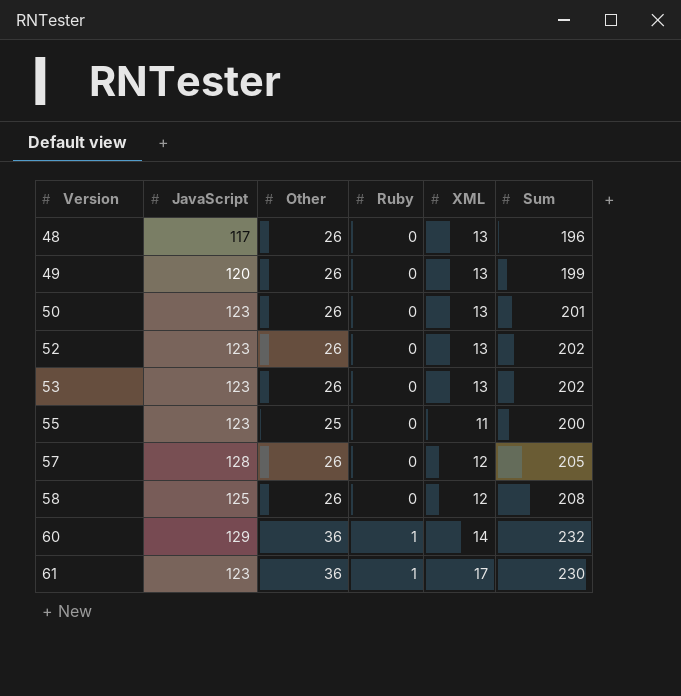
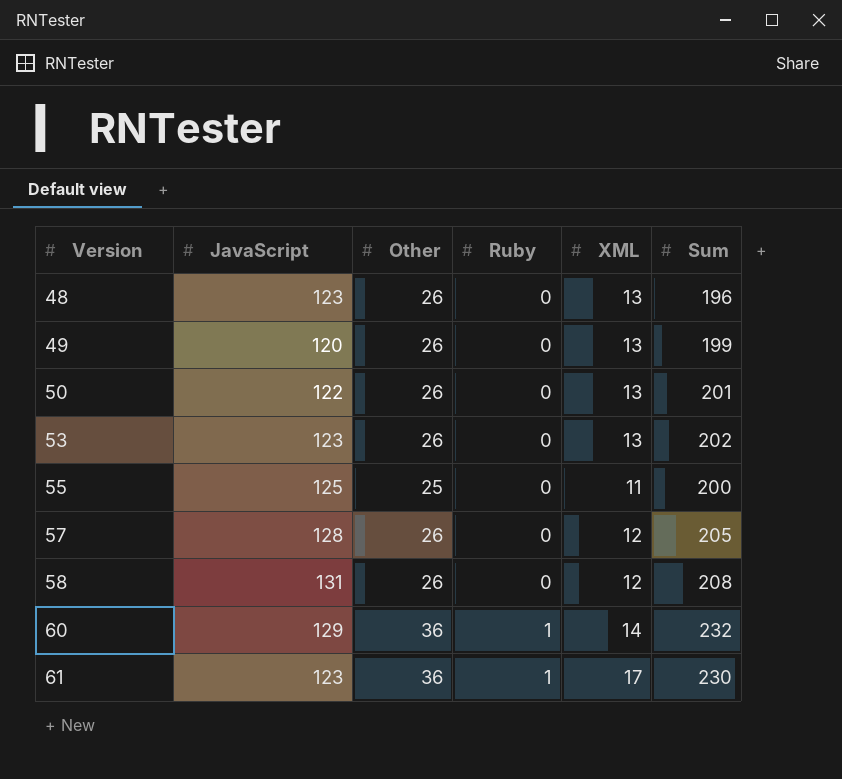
row 52: 123 | 26 | 0 | 13 | 202 -> none
48 | JavaScript: 117 -> 123
50 | JavaScript: 123 -> 122
55 | JavaScript: 123 -> 125
58 | JavaScript: 125 -> 131

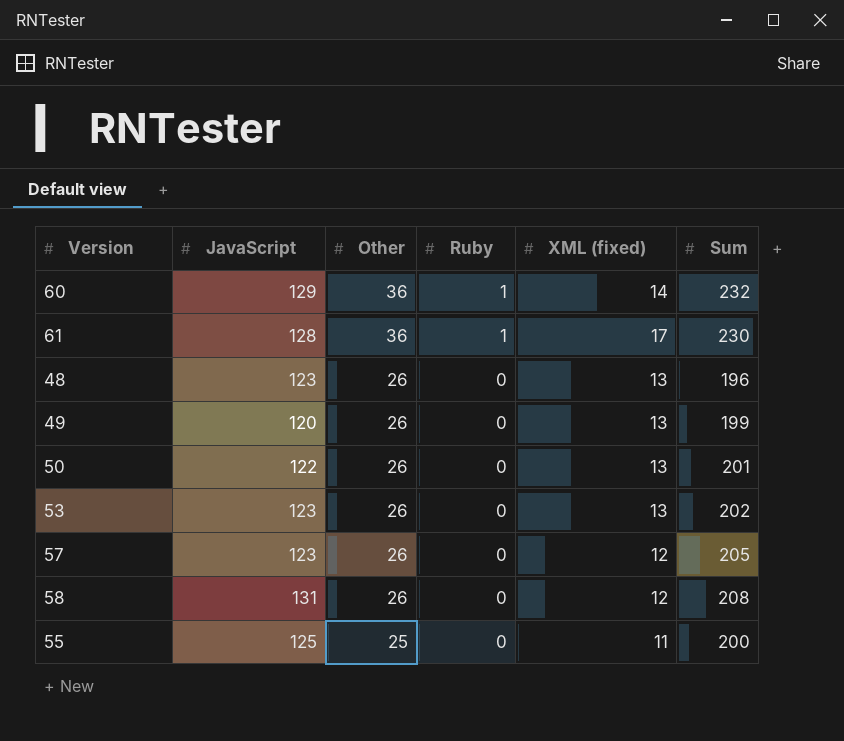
row order: Version ascending -> Other descending
column name: XML -> XML (fixed)
61 | JavaScript: 123 -> 128
57 | JavaScript: 128 -> 123

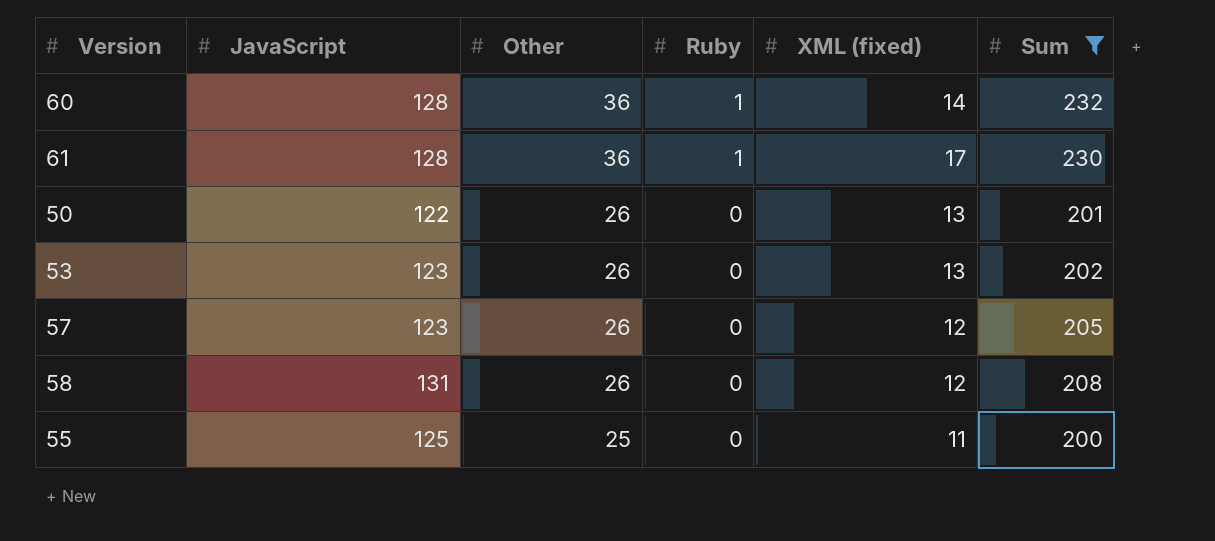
filter: none -> Sum >= 200
60 | JavaScript: 129 -> 128

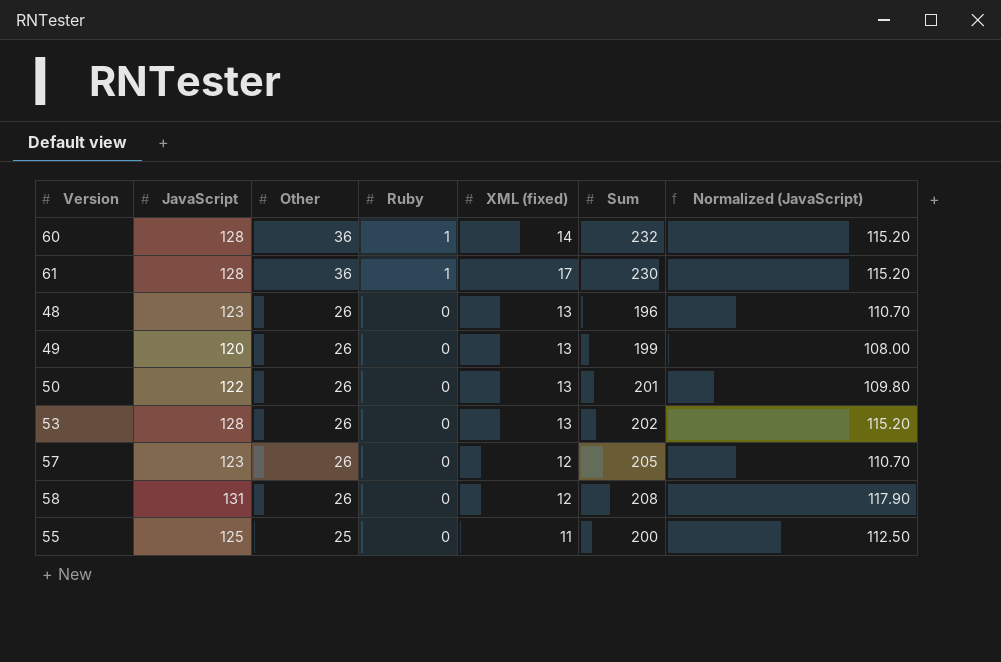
filter: Sum >= 200 -> none
column Normalized (JavaScript) | formula: none -> [JavaScript] * 0.9
53 | JavaScript: 123 -> 128

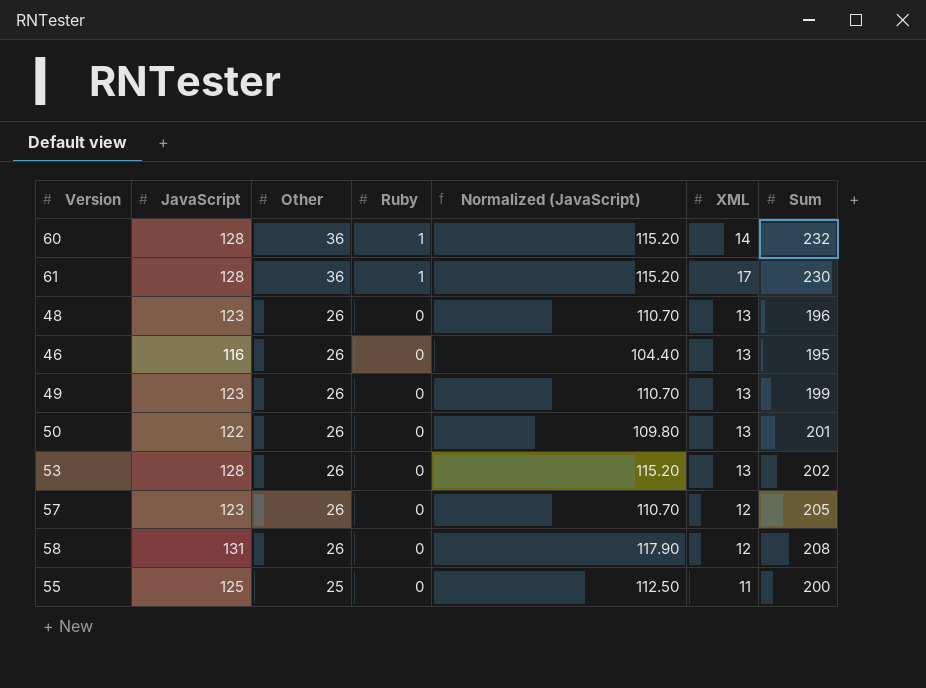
column Normalized (JavaScript) | position: 7 -> 5
column name: XML (fixed) -> XML
row 46: none -> 116 | 26 | 0 | 104.40 | 13 | 195
49 | JavaScript: 120 -> 123
49 | Normalized (JavaScript): 108.00 -> 110.70

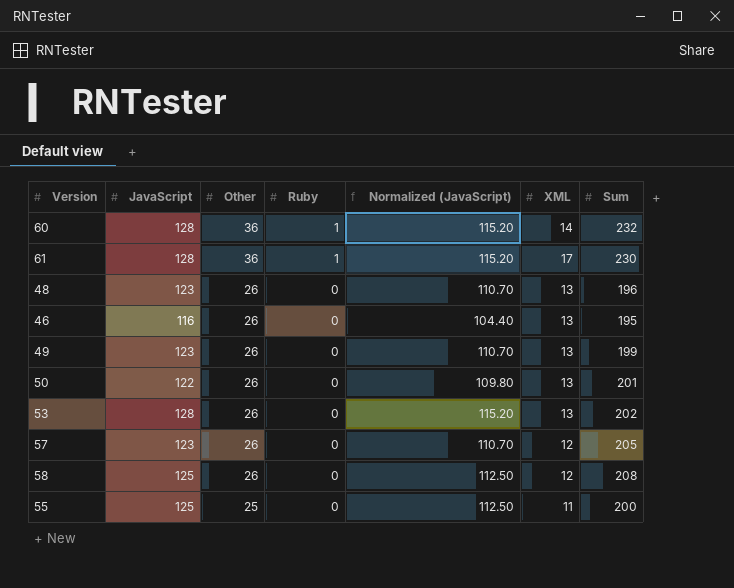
58 | JavaScript: 131 -> 125
58 | Normalized (JavaScript): 117.90 -> 112.50

